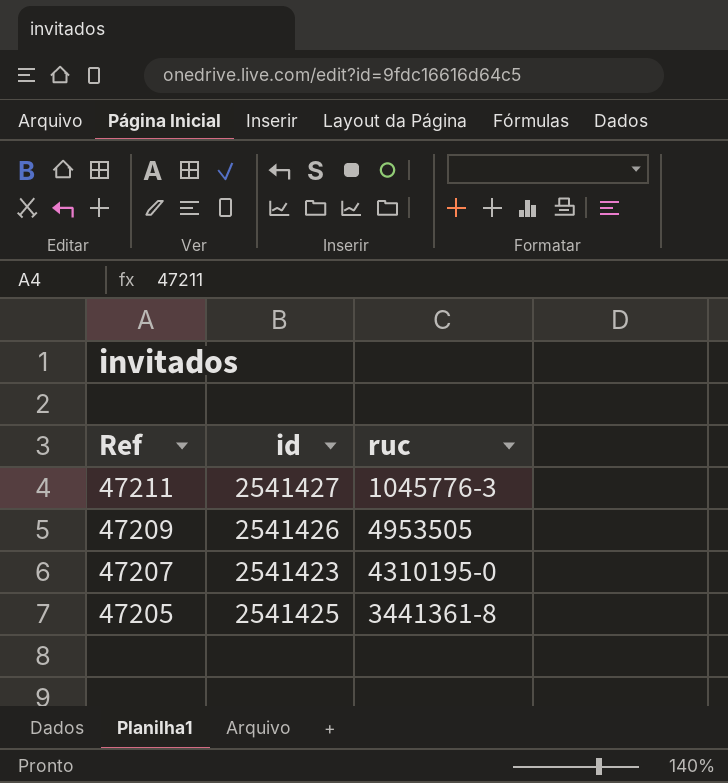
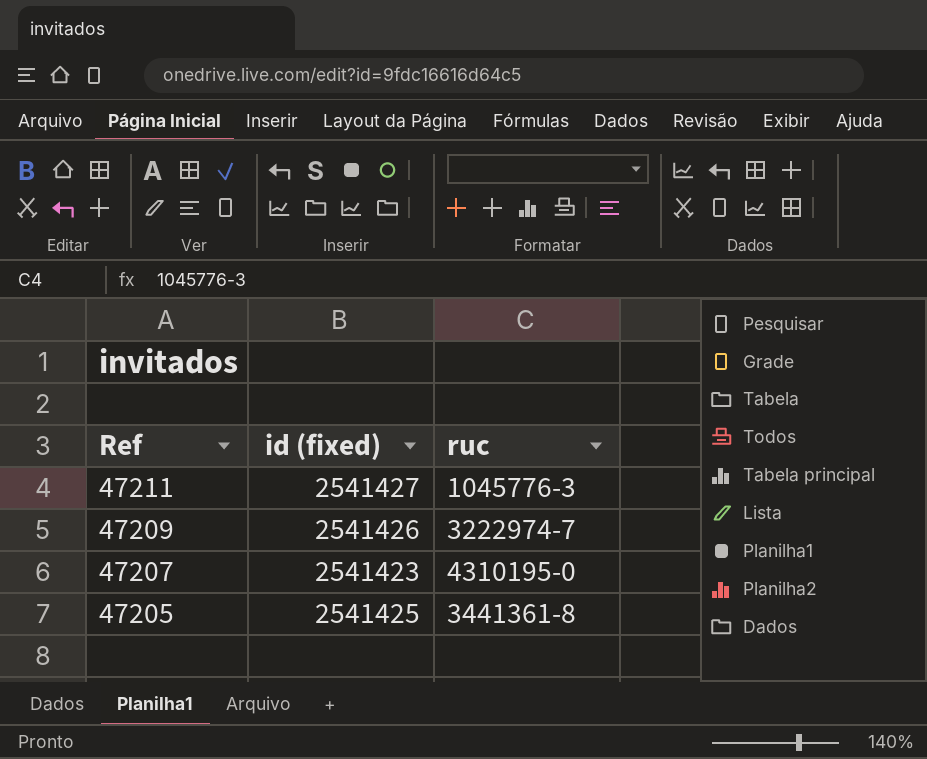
column name: id -> id (fixed)
47209 | ruc: 4953505 -> 3222974-7

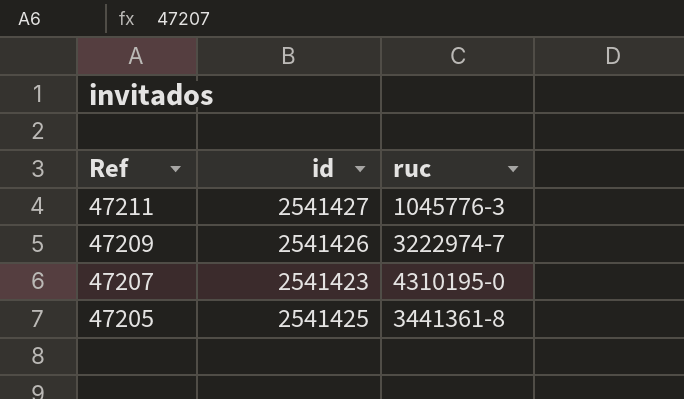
column name: id (fixed) -> id

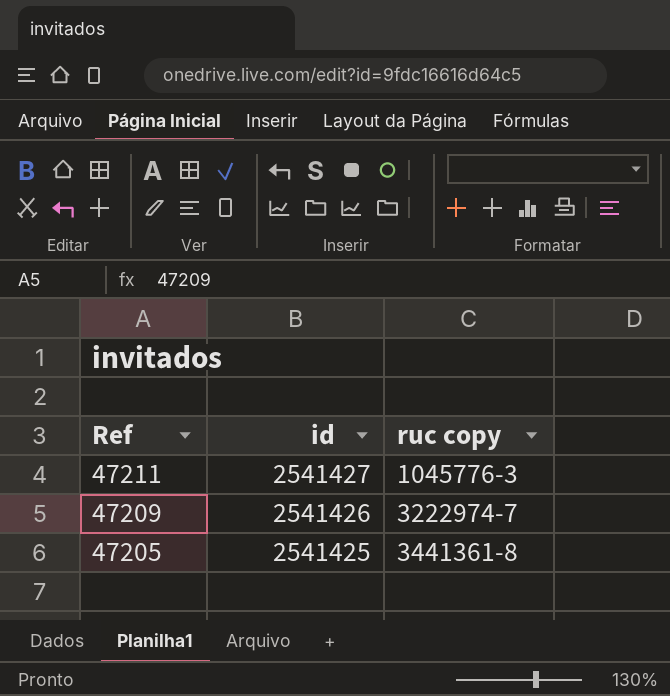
column name: ruc -> ruc copy
row 47207: 2541423 | 4310195-0 -> none

